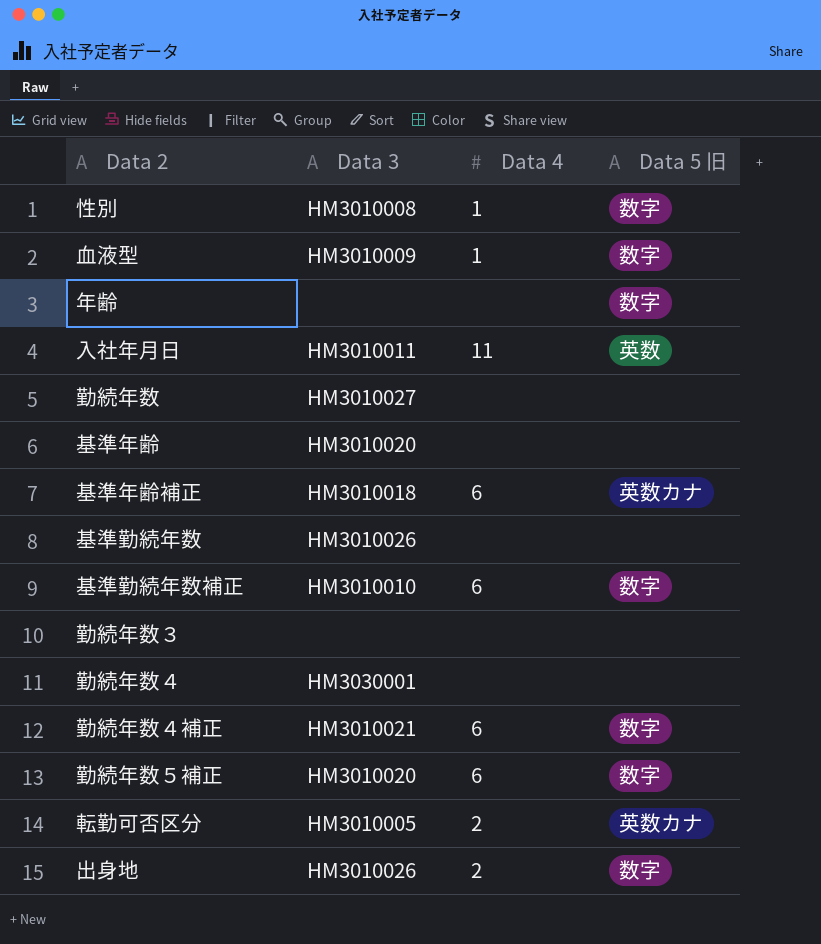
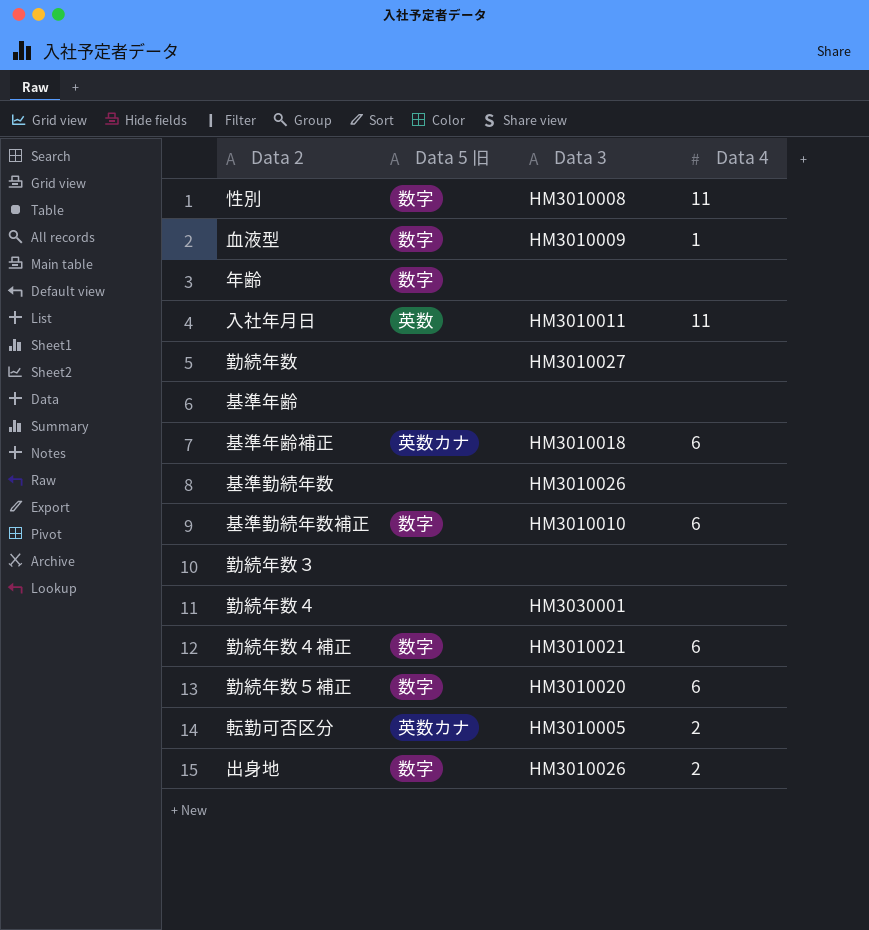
column Data 5 旧 | position: 4 -> 2
性別 | Data 4: 1 -> 11
基準年齢 | Data 3: HM3010020 -> none

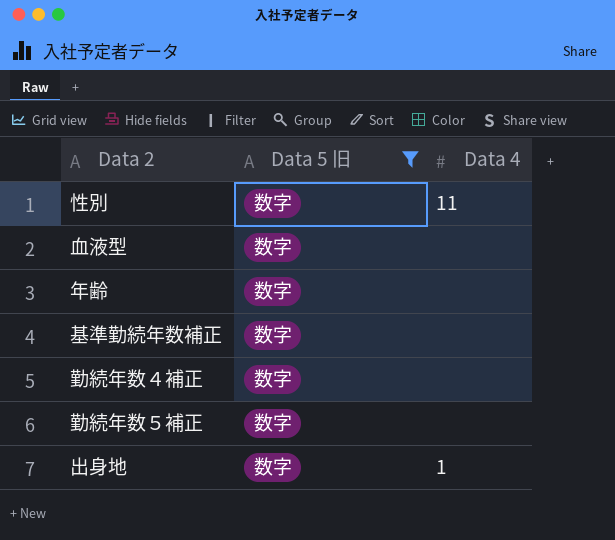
filter: none -> Data 5 旧 = 数字
column Data 3 | position: 3 -> none
血液型 | Data 4: 1 -> none
基準勤続年数補正 | Data 4: 6 -> none
勤続年数４補正 | Data 4: 6 -> none
勤続年数５補正 | Data 4: 6 -> none
出身地 | Data 4: 2 -> 1

